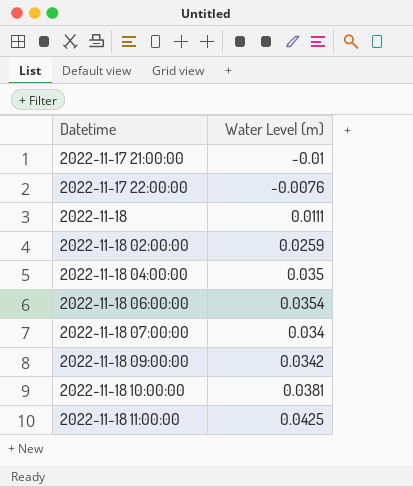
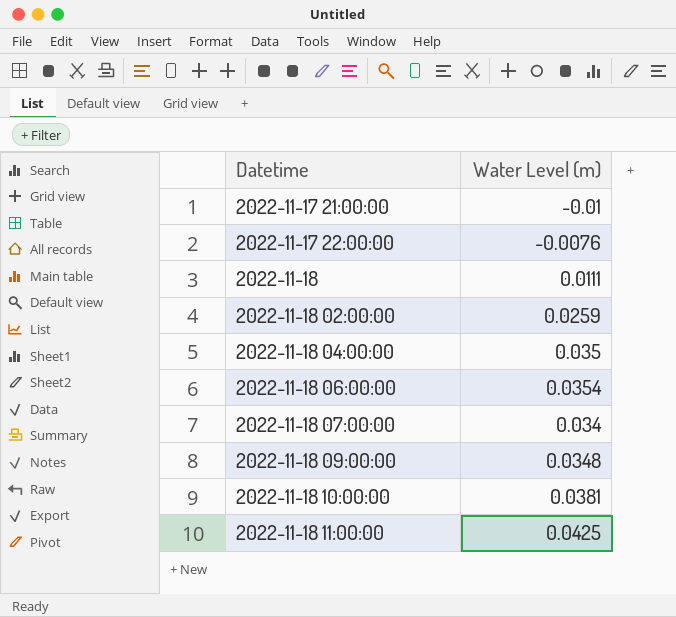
2022-11-18 09:00:00 | Water Level (m): 0.0342 -> 0.0348

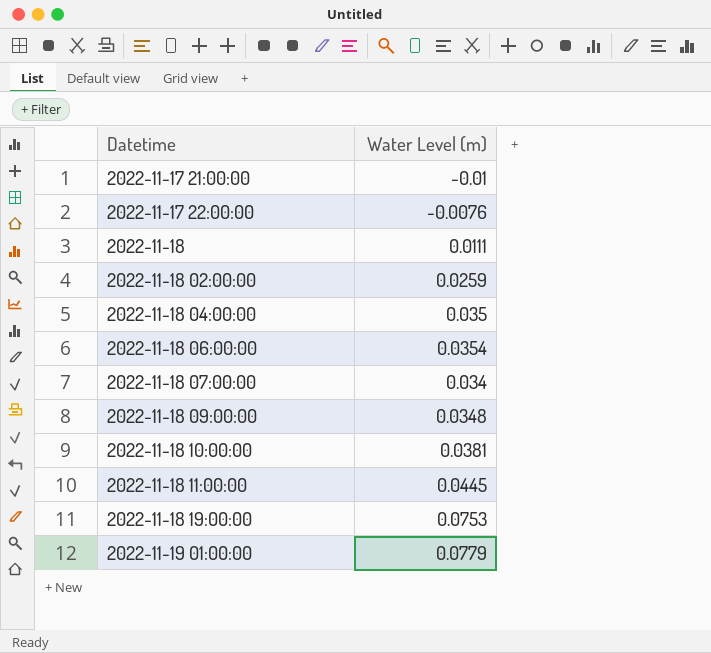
2022-11-18 11:00:00 | Water Level (m): 0.0425 -> 0.0445
row 2022-11-18 19:00:00: none -> 0.0753
row 2022-11-19 01:00:00: none -> 0.0779

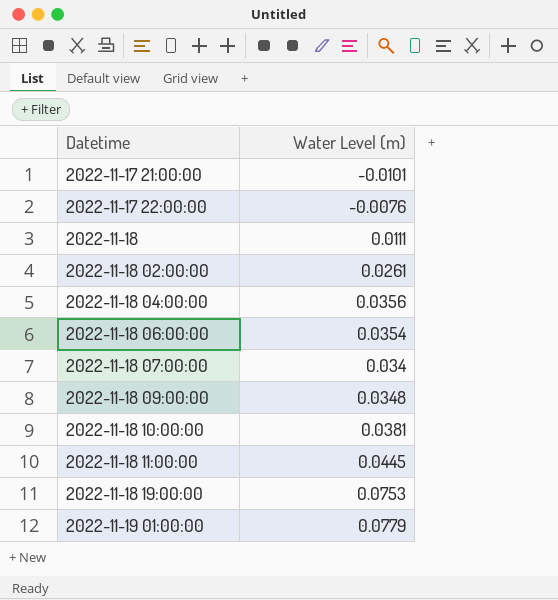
2022-11-17 21:00:00 | Water Level (m): -0.01 -> -0.0101
2022-11-18 02:00:00 | Water Level (m): 0.0259 -> 0.0261
2022-11-18 04:00:00 | Water Level (m): 0.035 -> 0.0356

